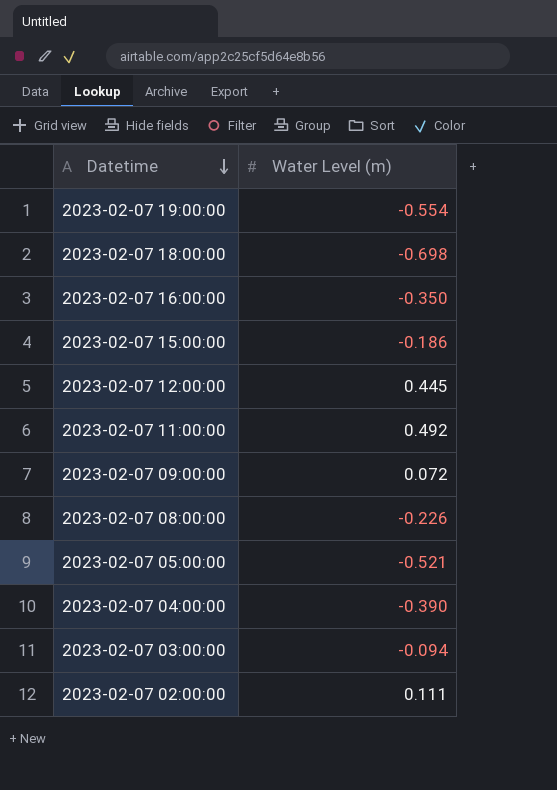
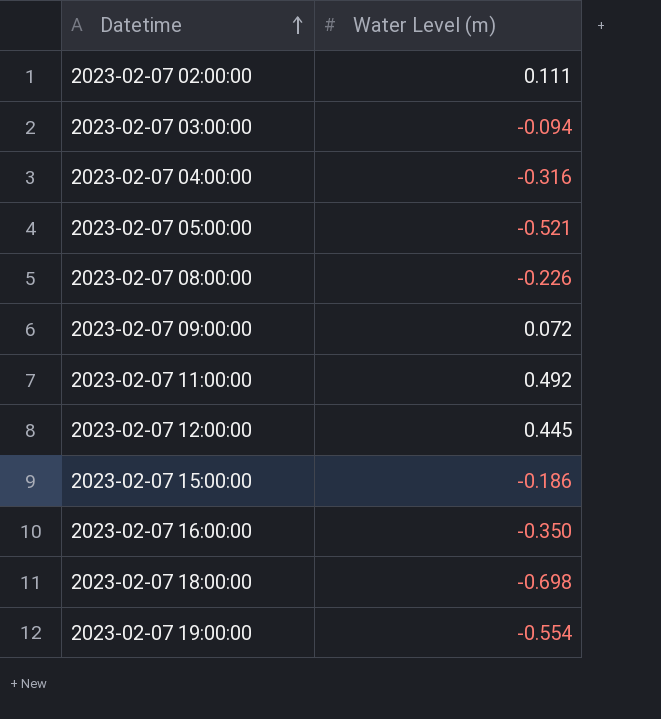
row order: Datetime descending -> Datetime ascending
2023-02-07 04:00:00 | Water Level (m): -0.390 -> -0.316

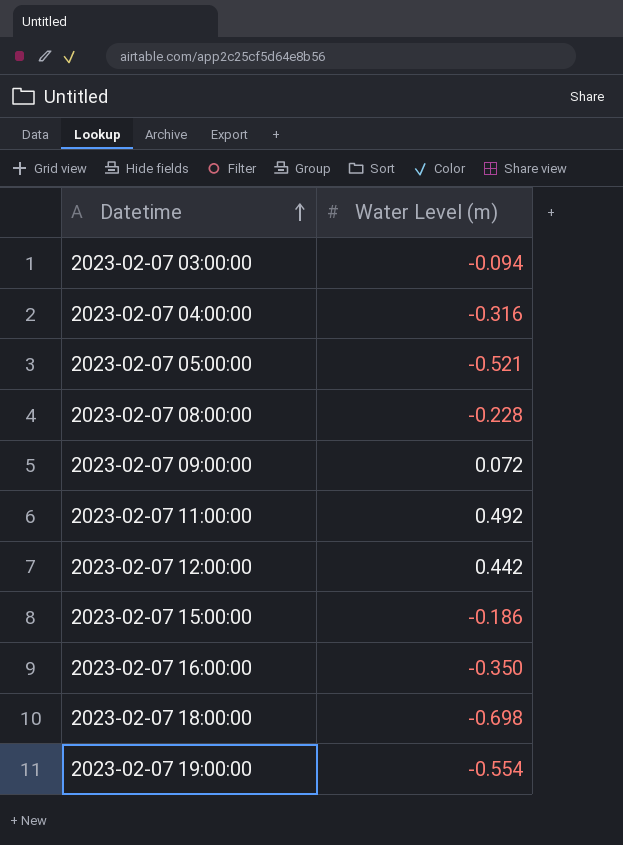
row 2023-02-07 02:00:00: 0.111 -> none
2023-02-07 08:00:00 | Water Level (m): -0.226 -> -0.228
2023-02-07 12:00:00 | Water Level (m): 0.445 -> 0.442

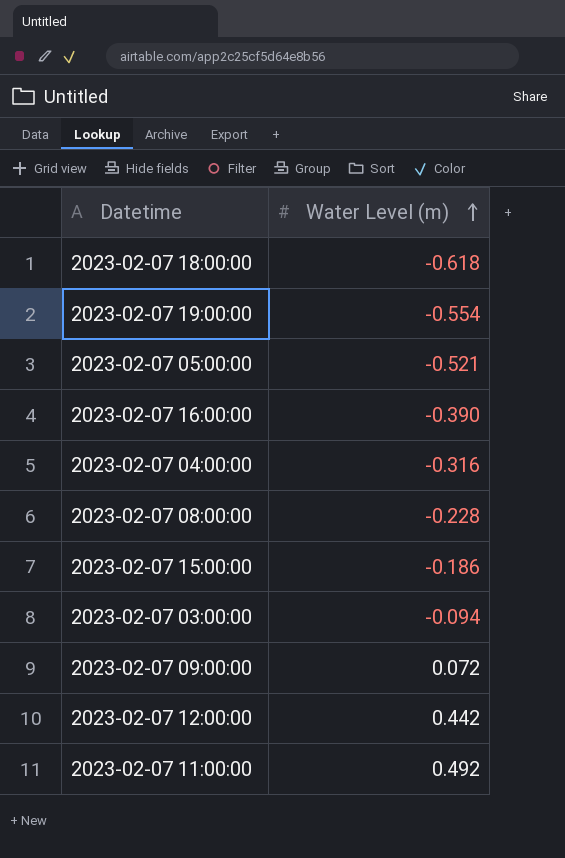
row order: Datetime ascending -> Water Level (m) ascending
2023-02-07 18:00:00 | Water Level (m): -0.698 -> -0.618
2023-02-07 16:00:00 | Water Level (m): -0.350 -> -0.390

